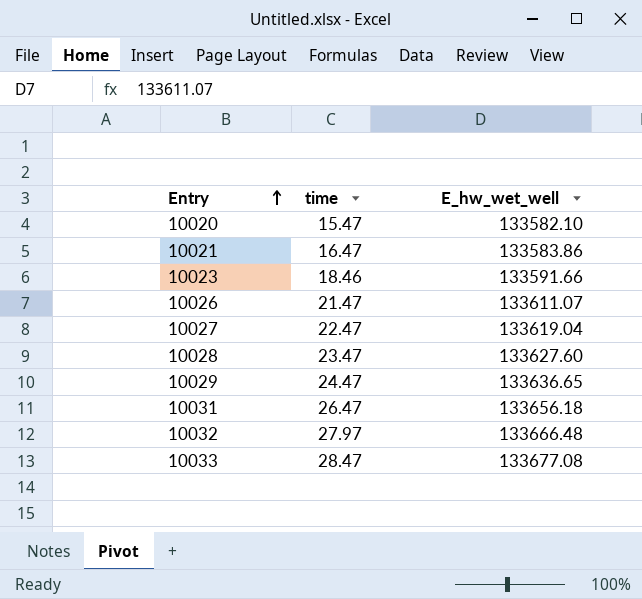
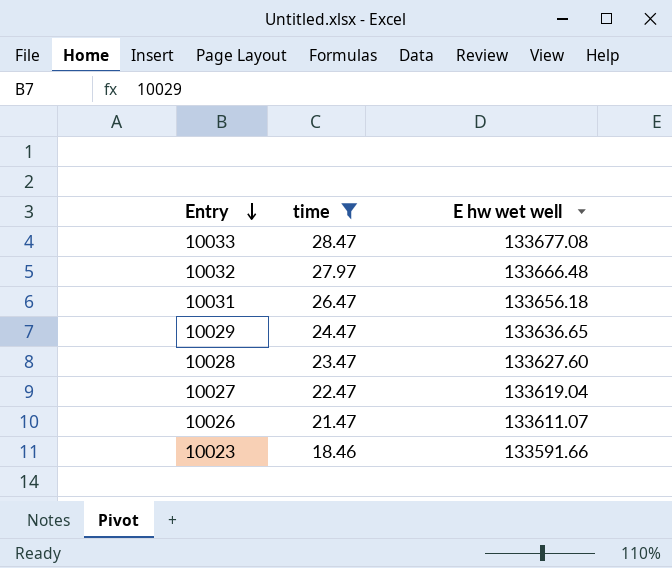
filter: none -> time >= 18.46
row order: Entry ascending -> Entry descending
column name: E_hw_wet_well -> E hw wet well

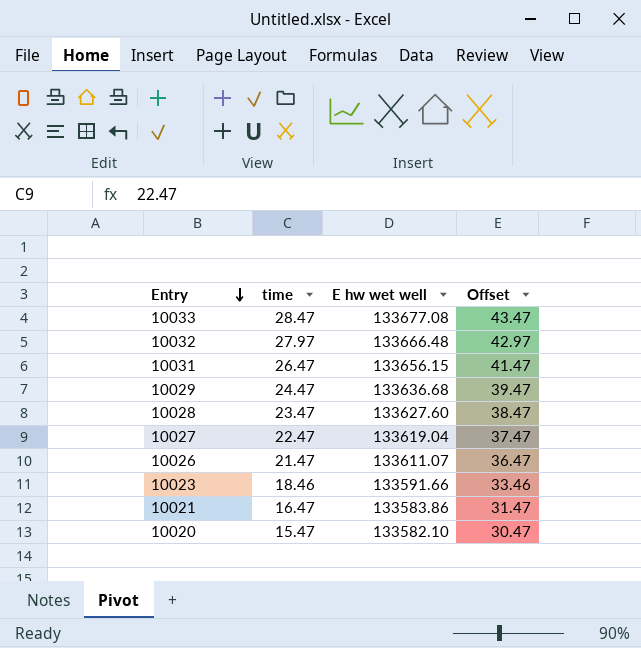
filter: time >= 18.46 -> none
column Offset | formula: none -> [time] + 15
10031 | E hw wet well: 133656.18 -> 133656.15
10029 | E hw wet well: 133636.65 -> 133636.68

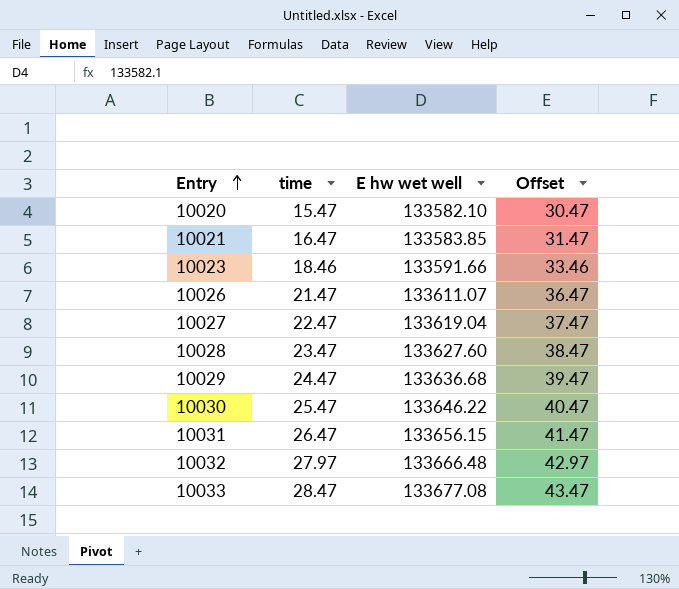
row order: Entry descending -> Entry ascending
10021 | E hw wet well: 133583.86 -> 133583.85
row 10030: none -> 25.47 | 133646.22 | 40.47

